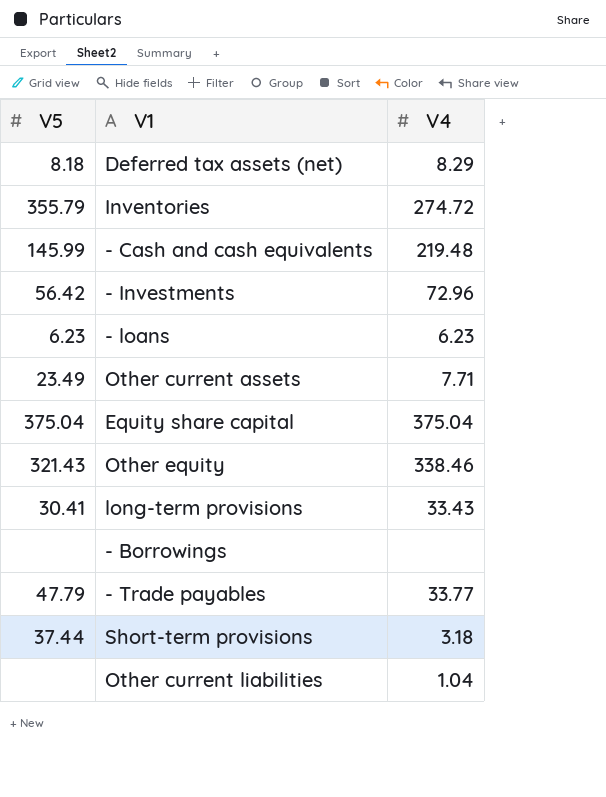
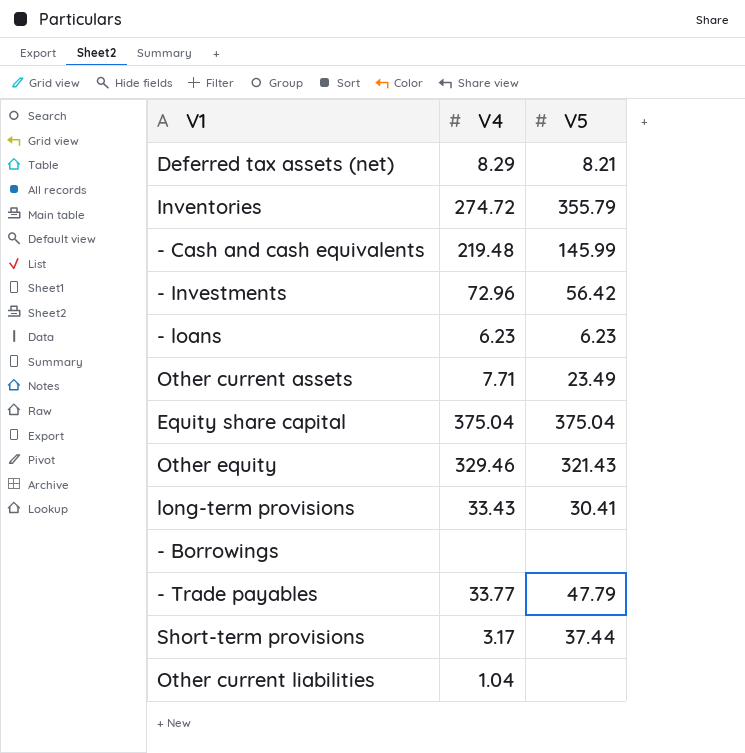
column V5 | position: 1 -> 3
Deferred tax assets (net) | V5: 8.18 -> 8.21
Other equity | V4: 338.46 -> 329.46
Short-term provisions | V4: 3.18 -> 3.17

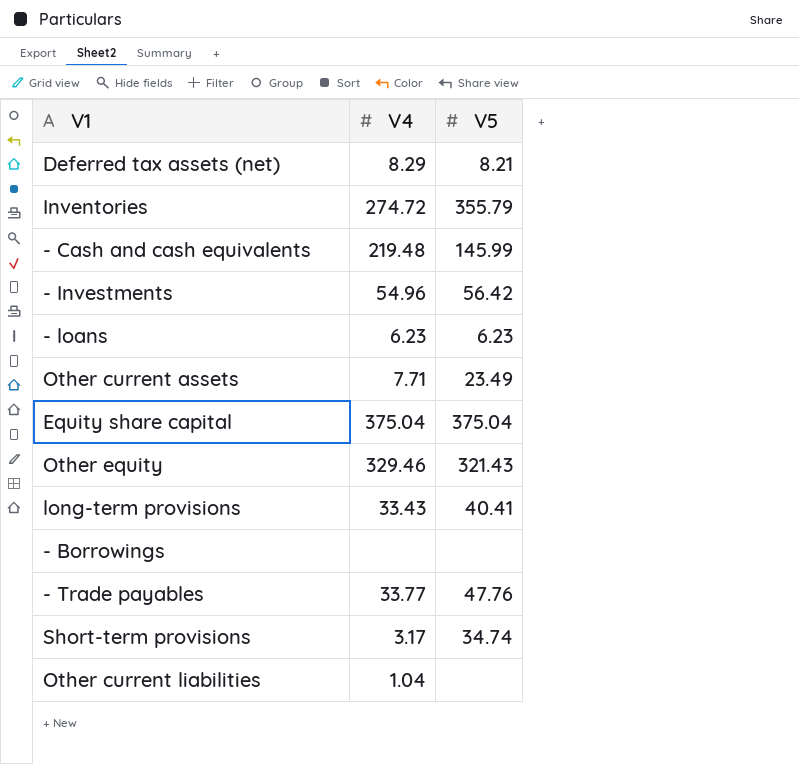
- Investments | V4: 72.96 -> 54.96
long-term provisions | V5: 30.41 -> 40.41
- Trade payables | V5: 47.79 -> 47.76
Short-term provisions | V5: 37.44 -> 34.74

